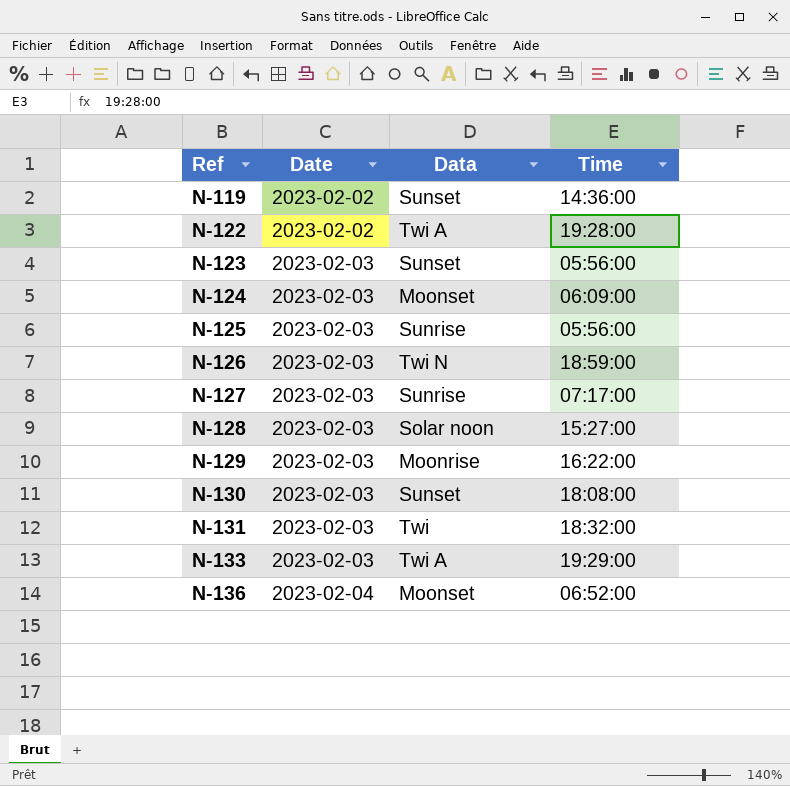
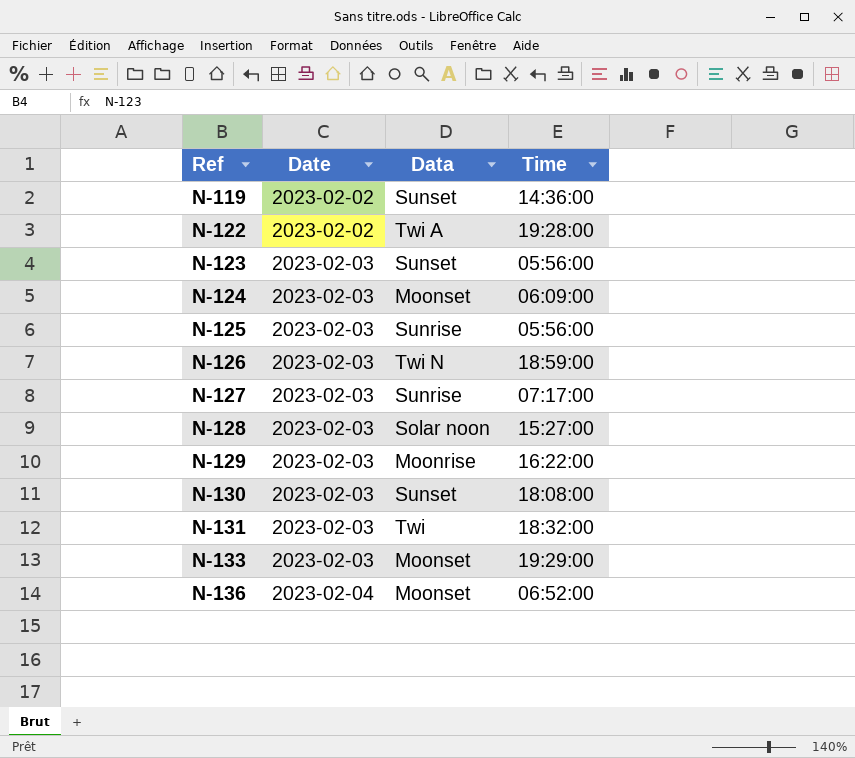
N-133 | Data: Twi A -> Moonset

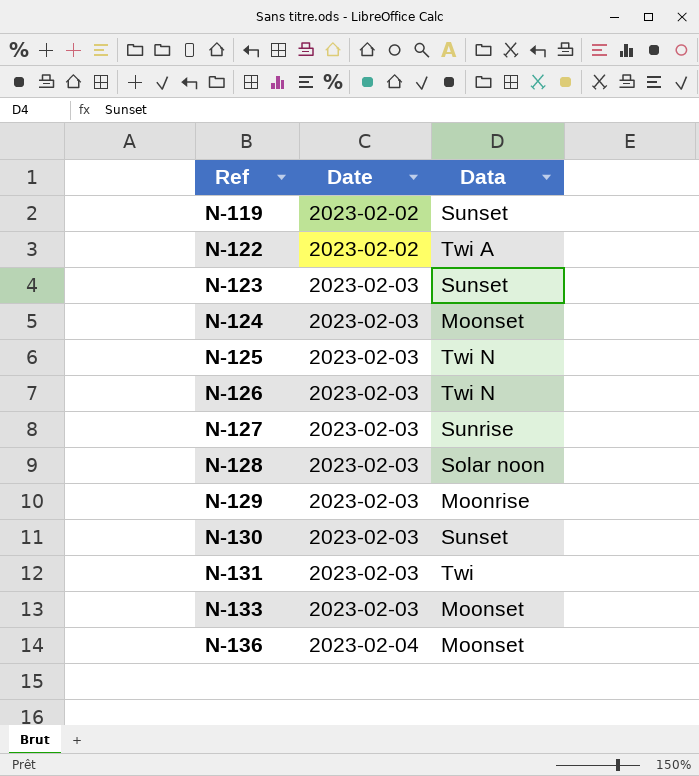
column Time | position: 4 -> none
N-125 | Data: Sunrise -> Twi N

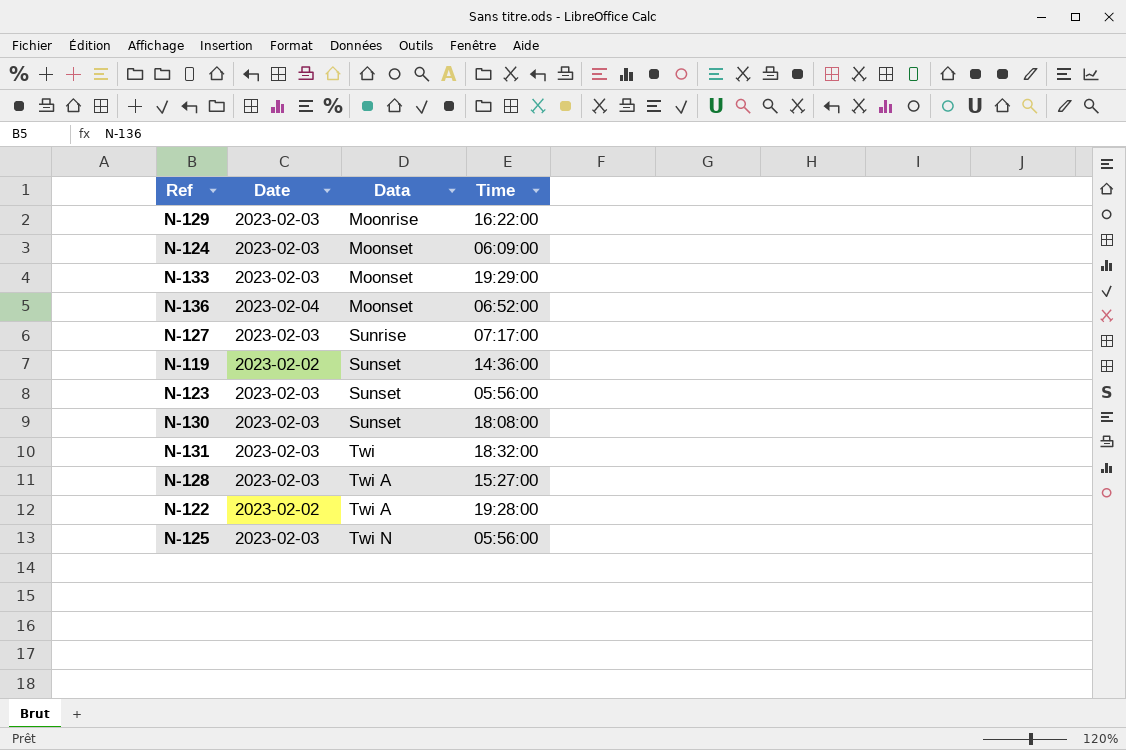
row order: Ref ascending -> Data ascending
column Time | position: none -> 4
row N-126: 2023-02-03 | Twi N -> none
N-128 | Data: Solar noon -> Twi A

